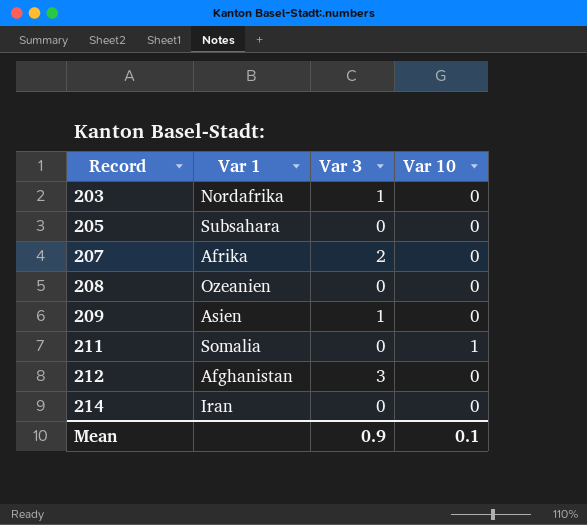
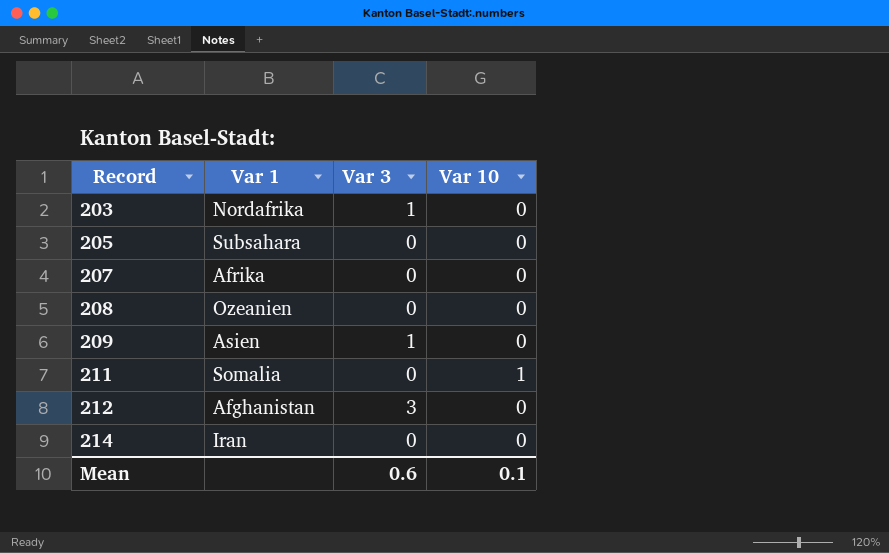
207 | Var 3: 2 -> 0
Mean | Var 3: 0.9 -> 0.6

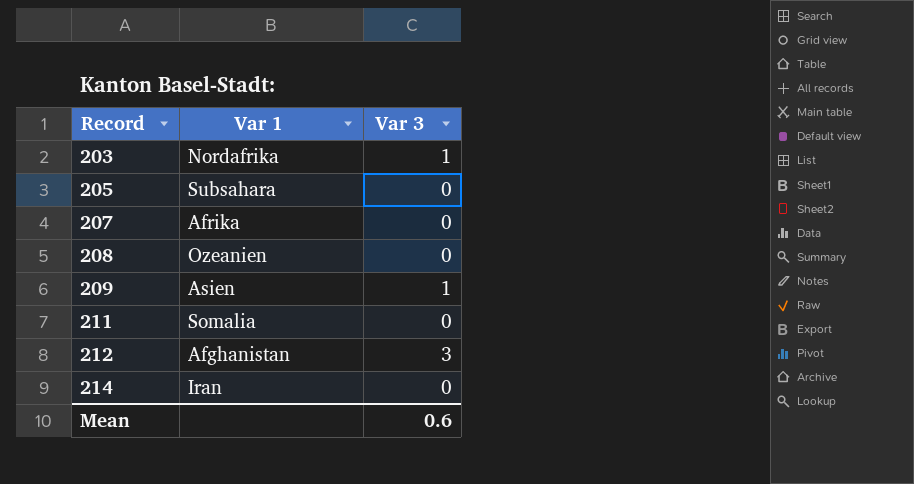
column Var 10 | position: 4 -> none

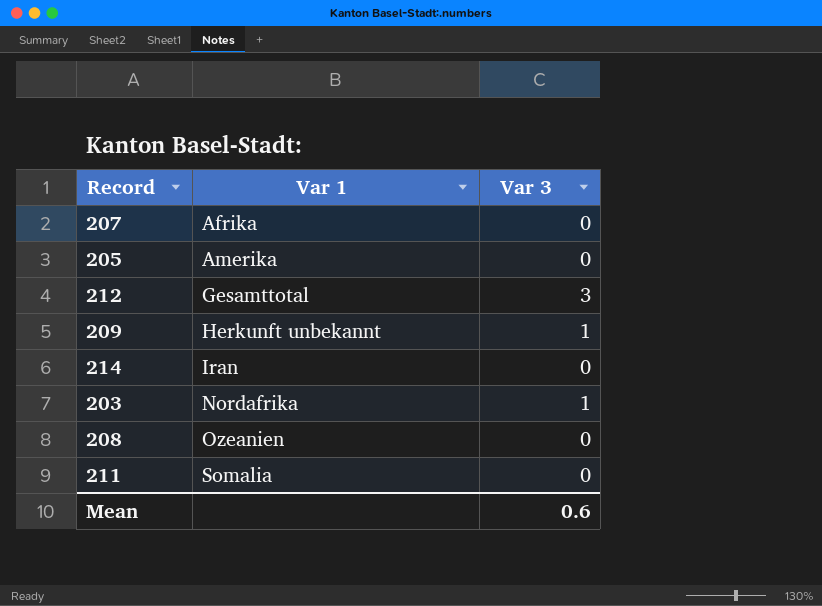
row order: Record ascending -> Var 1 ascending
205 | Var 1: Subsahara -> Amerika
212 | Var 1: Afghanistan -> Gesamttotal
209 | Var 1: Asien -> Herkunft unbekannt

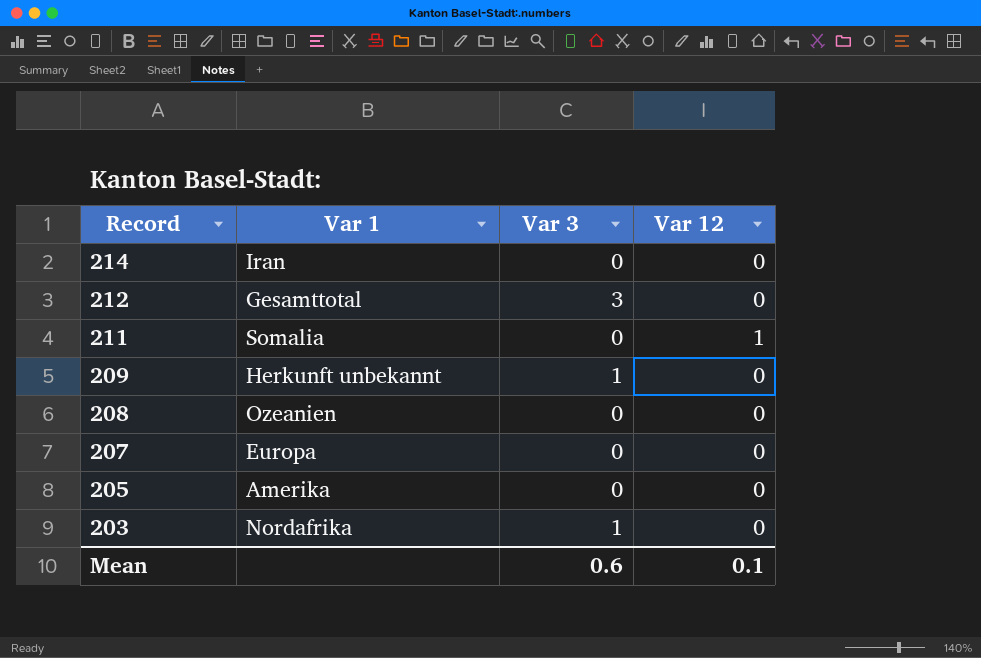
row order: Var 1 ascending -> Record descending
column Var 12 | position: none -> 4
207 | Var 1: Afrika -> Europa

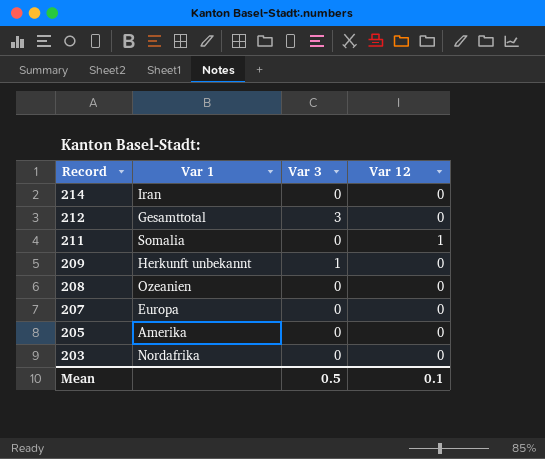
203 | Var 3: 1 -> 0
Mean | Var 3: 0.6 -> 0.5

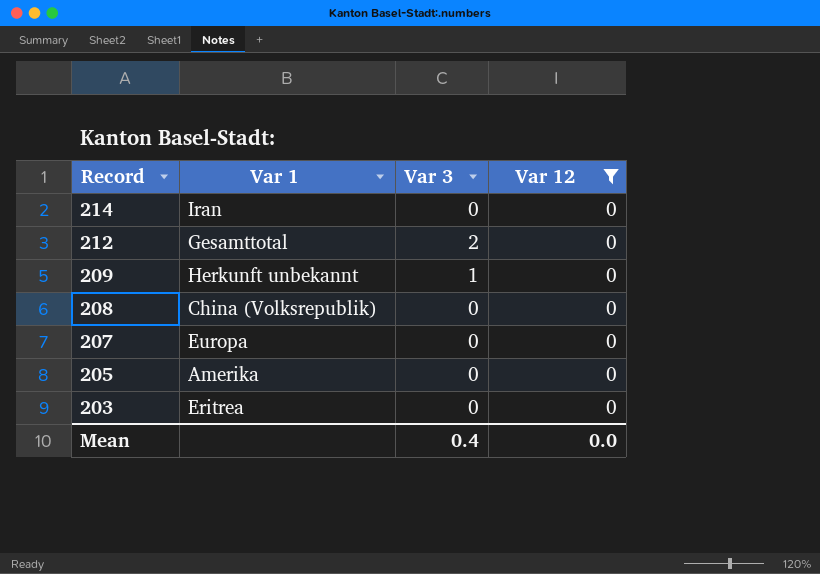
filter: none -> Var 12 = 0
212 | Var 3: 3 -> 2
208 | Var 1: Ozeanien -> China (Volksrepublik)
203 | Var 1: Nordafrika -> Eritrea
Mean | Var 3: 0.5 -> 0.4
Mean | Var 12: 0.1 -> 0.0

